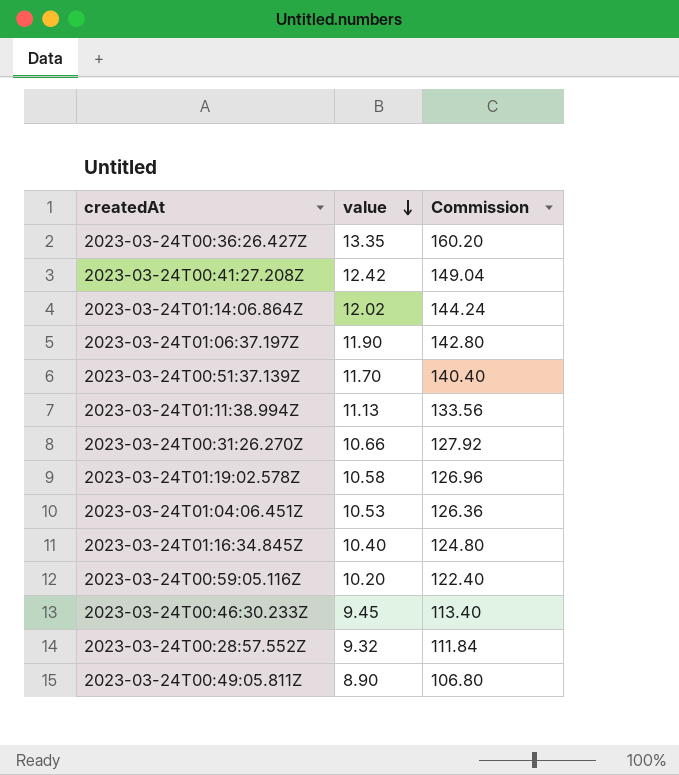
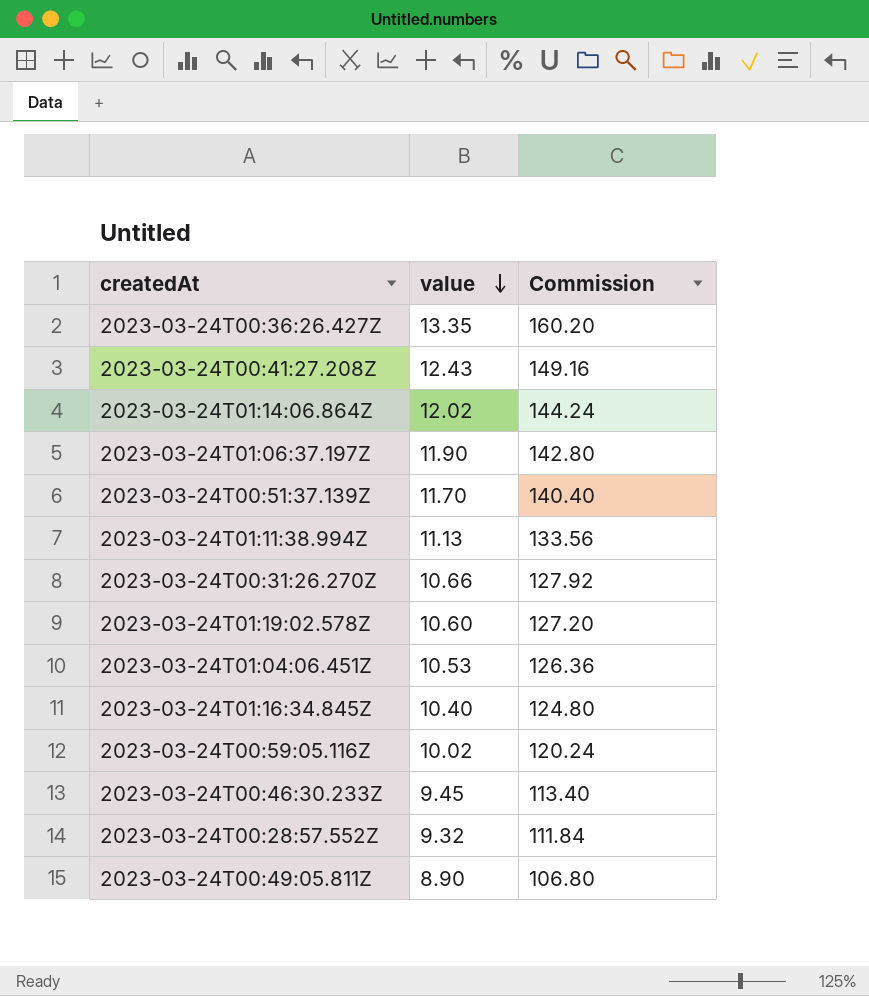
2023-03-24T00:41:27.208Z | value: 12.42 -> 12.43
2023-03-24T00:41:27.208Z | Commission: 149.04 -> 149.16
2023-03-24T01:19:02.578Z | value: 10.58 -> 10.60
2023-03-24T01:19:02.578Z | Commission: 126.96 -> 127.20
2023-03-24T00:59:05.116Z | value: 10.20 -> 10.02
2023-03-24T00:59:05.116Z | Commission: 122.40 -> 120.24

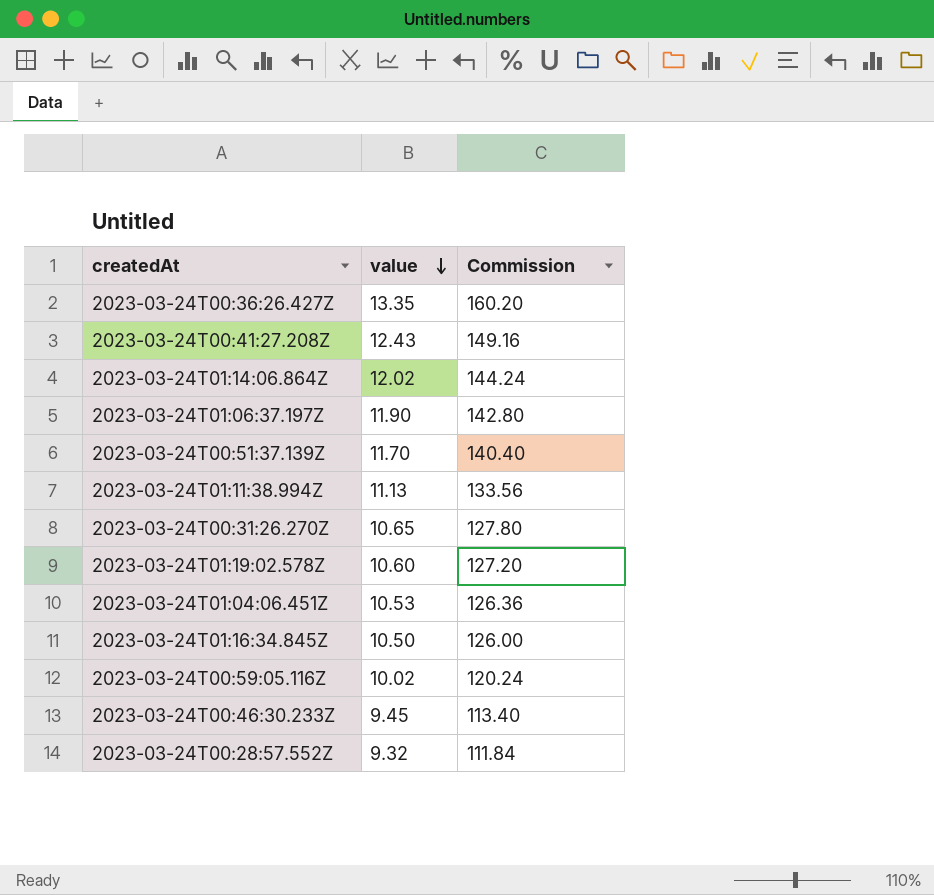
row 2023-03-24T00:49:05.811Z: 8.90 | 106.80 -> none
2023-03-24T00:31:26.270Z | value: 10.66 -> 10.65
2023-03-24T00:31:26.270Z | Commission: 127.92 -> 127.80
2023-03-24T01:16:34.845Z | value: 10.40 -> 10.50
2023-03-24T01:16:34.845Z | Commission: 124.80 -> 126.00

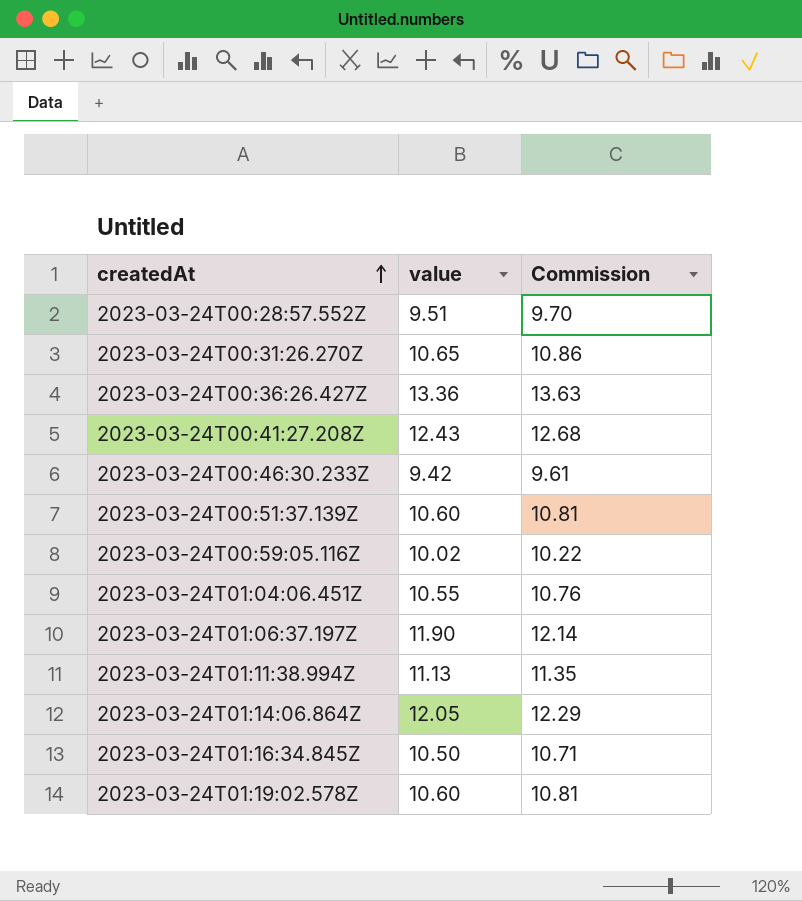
row order: value descending -> createdAt ascending
column Commission | formula: [value] * 12 -> [value] * 1.02
2023-03-24T00:28:57.552Z | value: 9.32 -> 9.51
2023-03-24T00:36:26.427Z | value: 13.35 -> 13.36
2023-03-24T00:46:30.233Z | value: 9.45 -> 9.42
2023-03-24T00:51:37.139Z | value: 11.70 -> 10.60
2023-03-24T01:04:06.451Z | value: 10.53 -> 10.55
2023-03-24T01:14:06.864Z | value: 12.02 -> 12.05

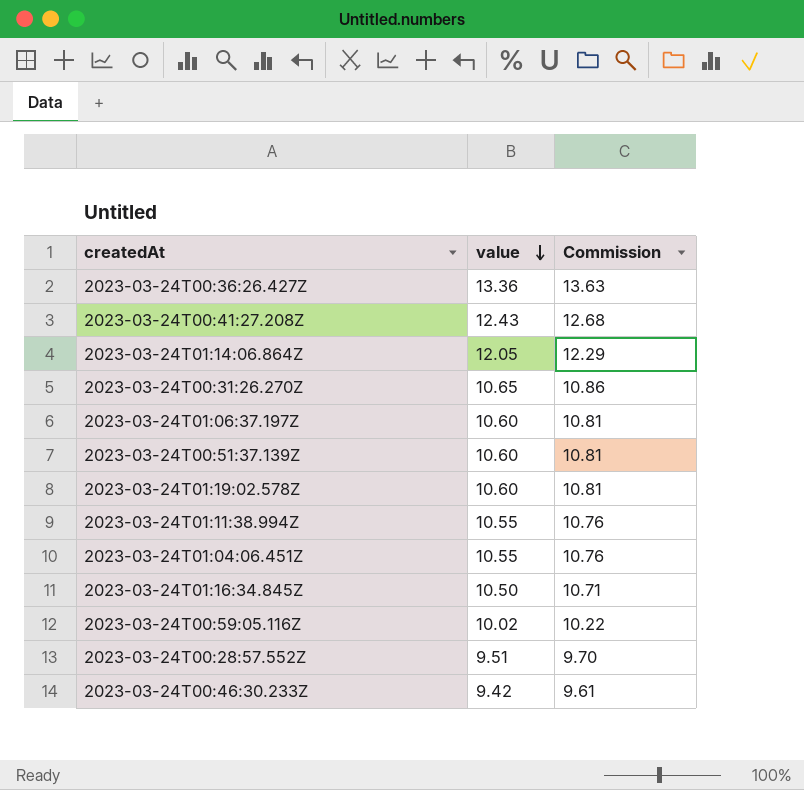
row order: createdAt ascending -> value descending
2023-03-24T01:06:37.197Z | value: 11.90 -> 10.60
2023-03-24T01:06:37.197Z | Commission: 12.14 -> 10.81
2023-03-24T01:11:38.994Z | value: 11.13 -> 10.55
2023-03-24T01:11:38.994Z | Commission: 11.35 -> 10.76

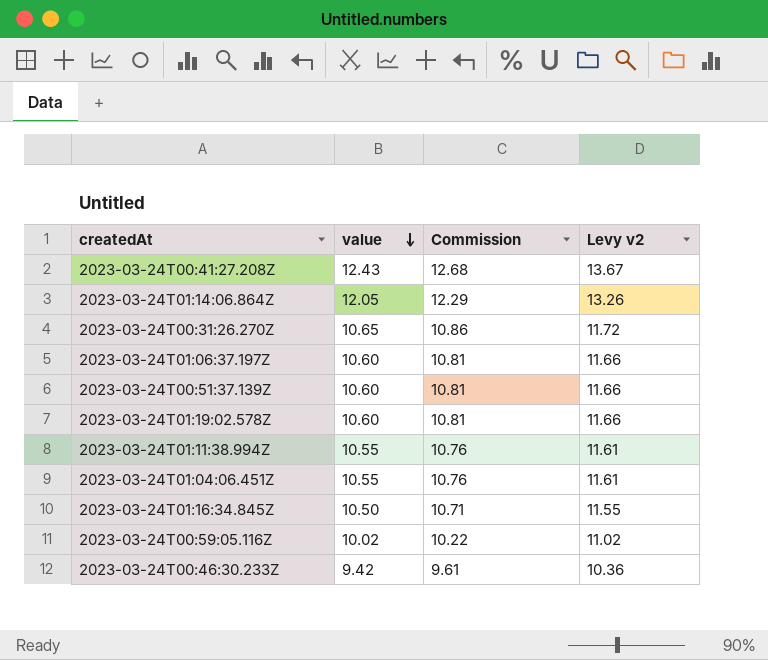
column Levy v2 | formula: none -> [value] * 1.1
row 2023-03-24T00:36:26.427Z: 13.36 | 13.63 -> none
row 2023-03-24T00:28:57.552Z: 9.51 | 9.70 -> none

